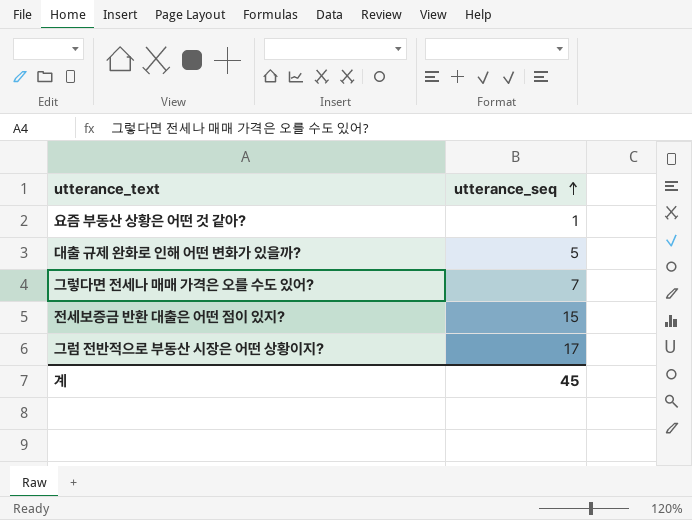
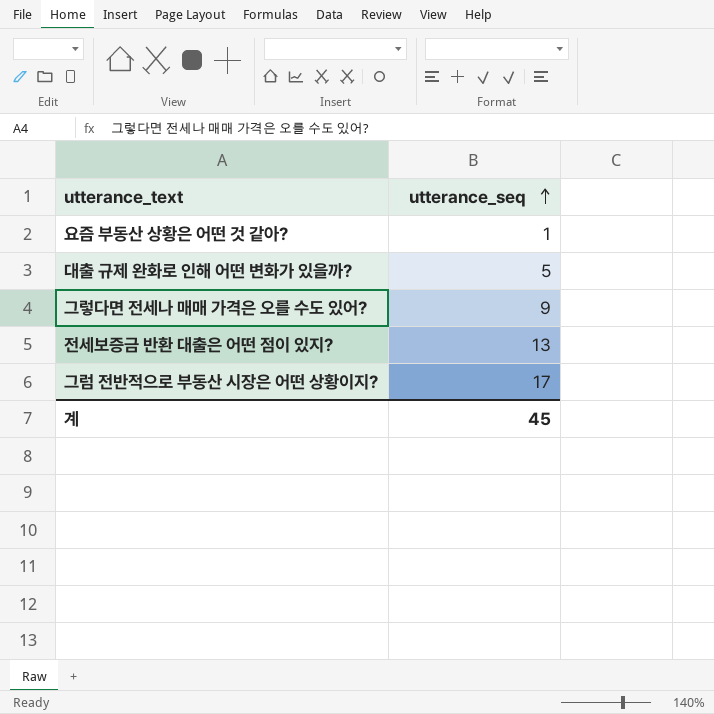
그렇다면 전세나 매매 가격은 오를 수도 있어? | utterance_seq: 7 -> 9
전세보증금 반환 대출은 어떤 점이 있지? | utterance_seq: 15 -> 13

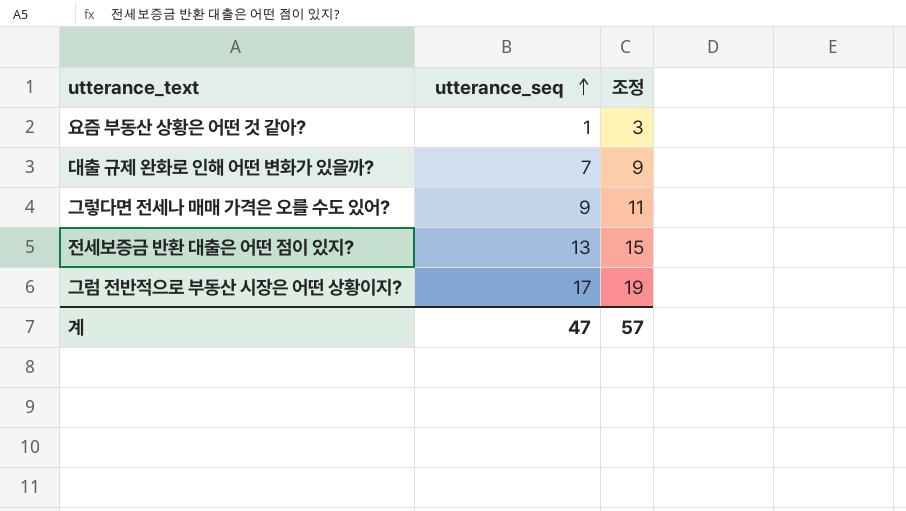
column 조정 | formula: none -> [utterance_seq] + 2
대출 규제 완화로 인해 어떤 변화가 있을까? | utterance_seq: 5 -> 7
계 | utterance_seq: 45 -> 47

